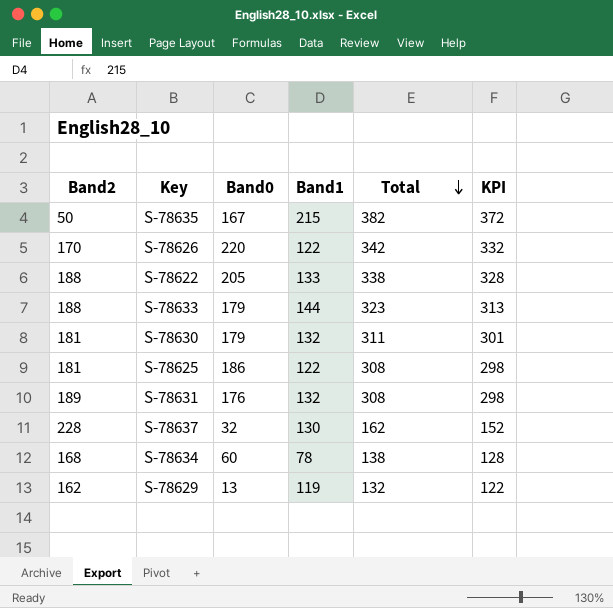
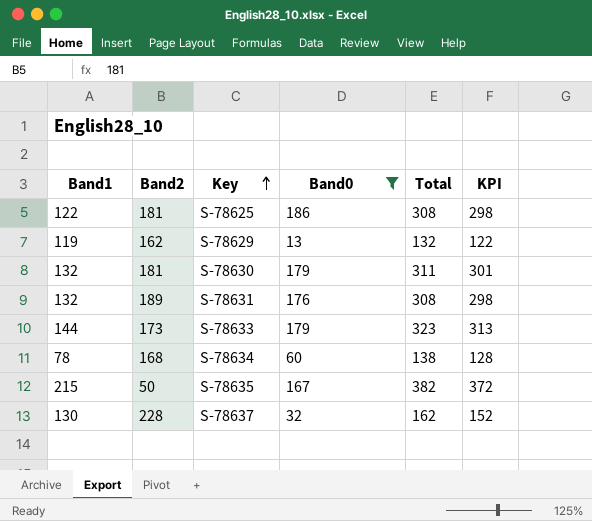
filter: none -> Band0 <= 186
row order: Total descending -> Key ascending
column Band1 | position: 4 -> 1
S-78633 | Band2: 188 -> 173

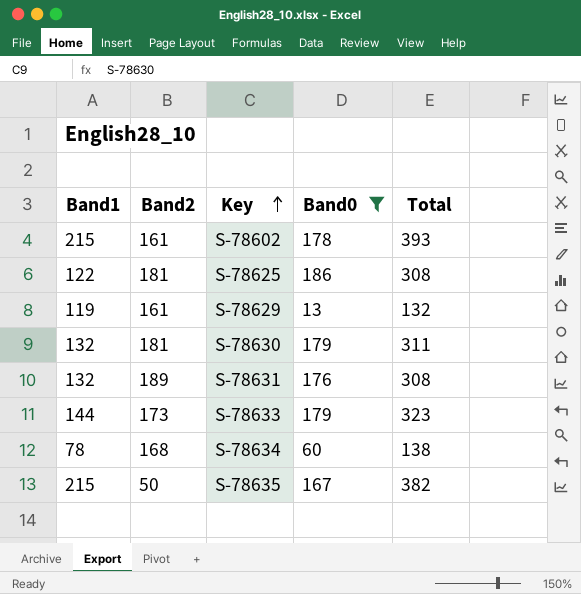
column KPI | formula: [Total] - 10 -> none
row S-78637: 130 | 228 | 32 | 162 | 152 -> none
row S-78602: none -> 215 | 161 | 178 | 393
S-78629 | Band2: 162 -> 161

